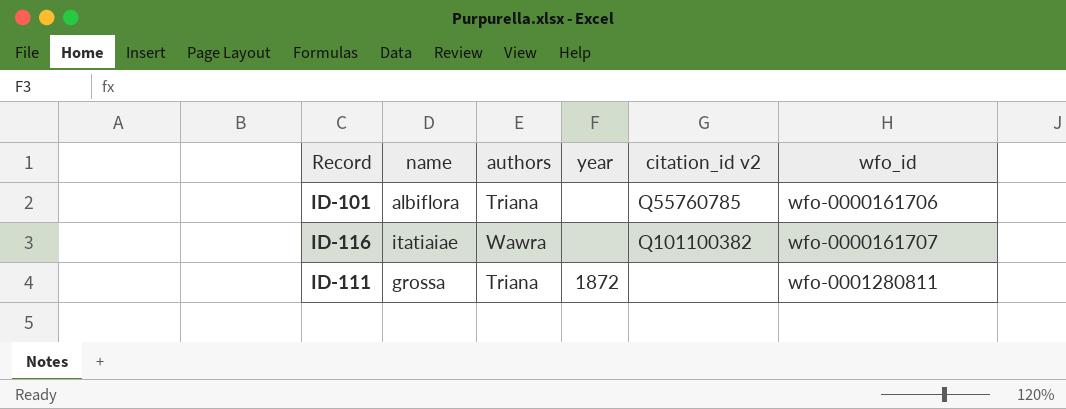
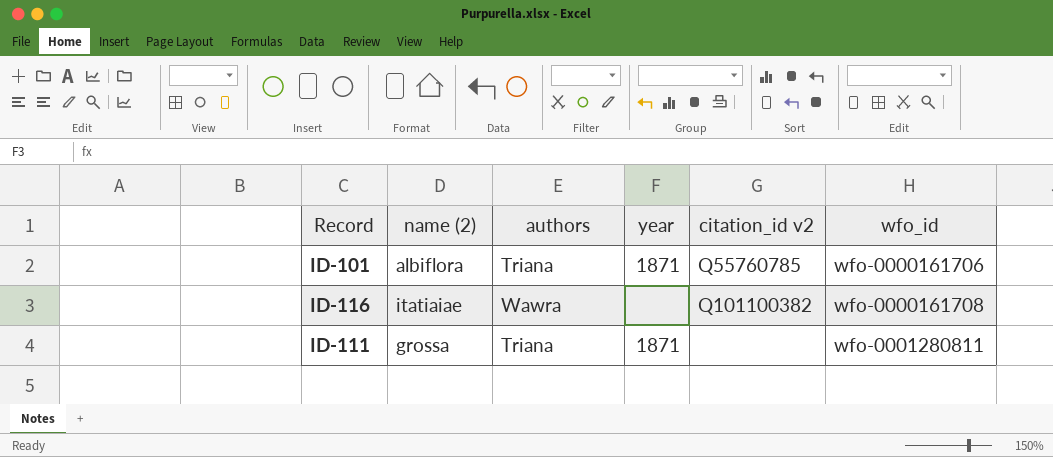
column name: name -> name (2)
ID-101 | year: none -> 1871
ID-116 | wfo_id: wfo-0000161707 -> wfo-0000161708
ID-111 | year: 1872 -> 1871

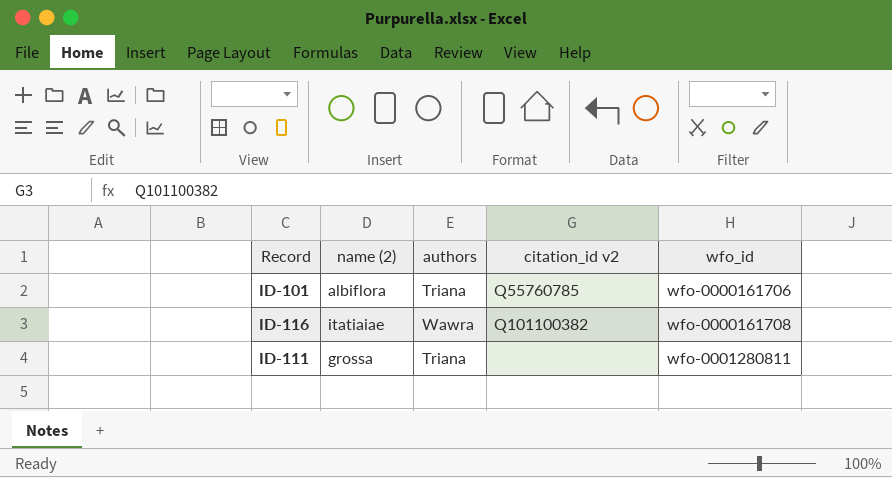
column year | position: 4 -> none

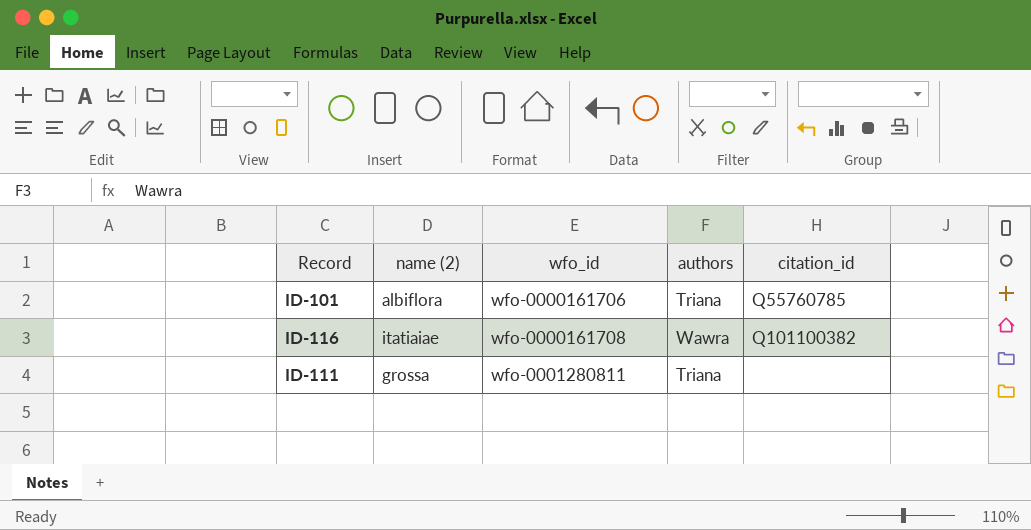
column wfo_id | position: 5 -> 3
column name: citation_id v2 -> citation_id

